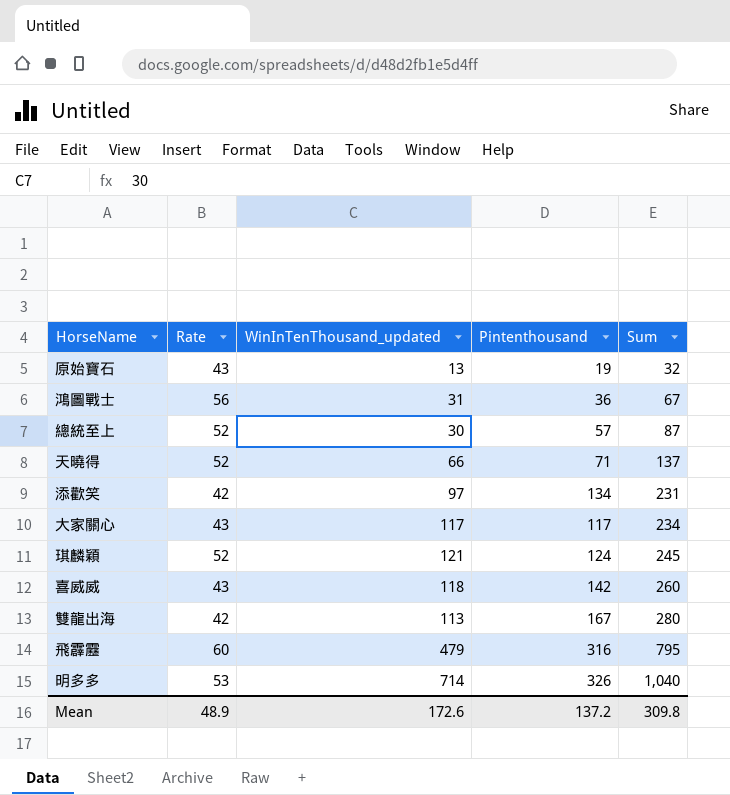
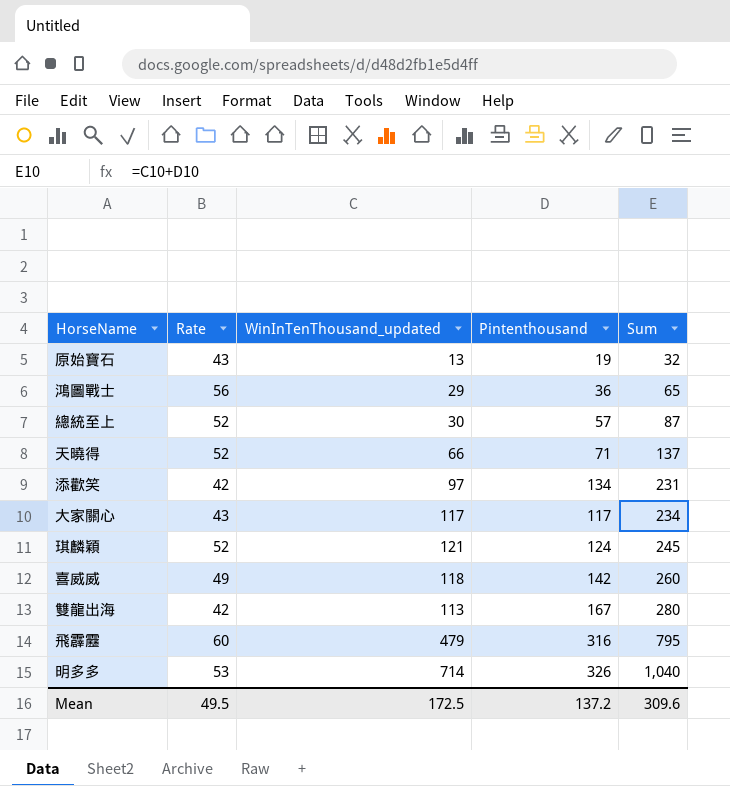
鴻圖戰士 | WinInTenThousand_updated: 31 -> 29
鴻圖戰士 | Sum: 67 -> 65
喜威威 | Rate: 43 -> 49
Mean | Rate: 48.9 -> 49.5
Mean | WinInTenThousand_updated: 172.6 -> 172.5
Mean | Sum: 309.8 -> 309.6

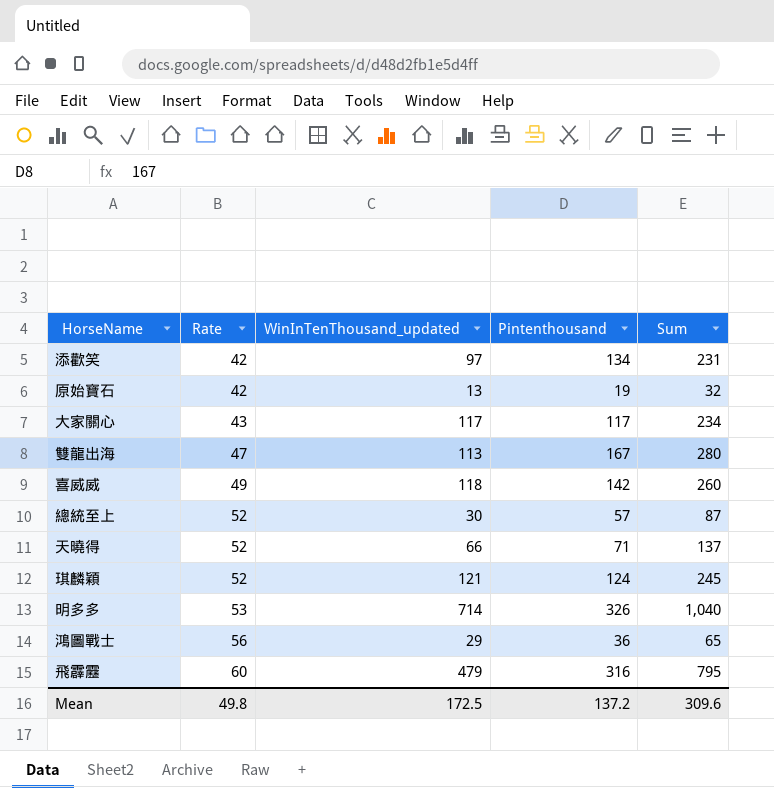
row order: Sum ascending -> Rate ascending
原始寶石 | Rate: 43 -> 42
雙龍出海 | Rate: 42 -> 47
Mean | Rate: 49.5 -> 49.8

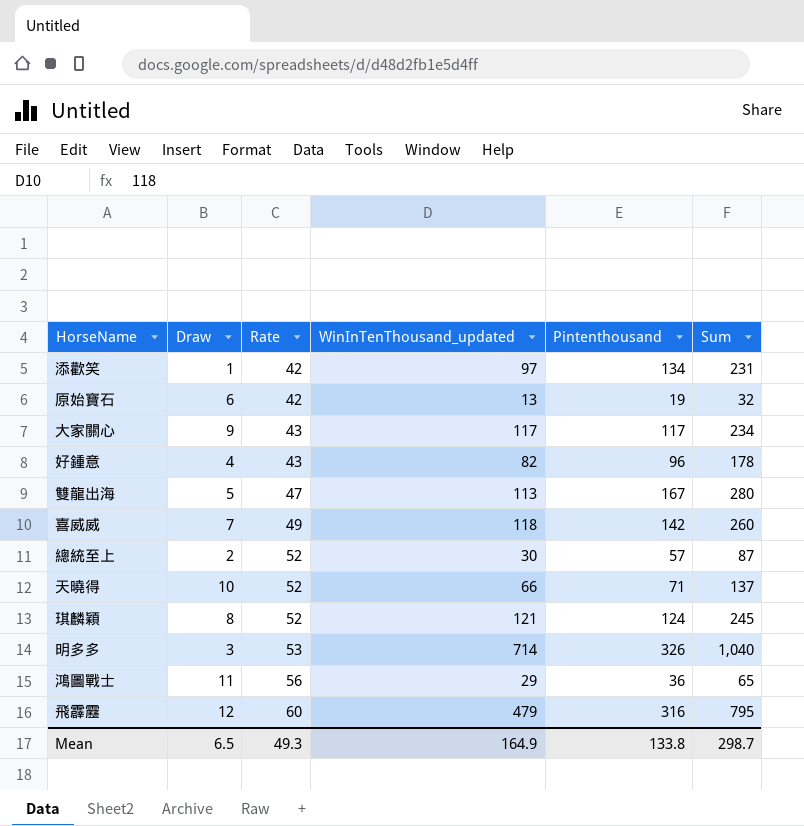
column Draw | position: none -> 2
row 好鍾意: none -> 4 | 43 | 82 | 96 | 178
Mean | Rate: 49.8 -> 49.3
Mean | WinInTenThousand_updated: 172.5 -> 164.9
Mean | Pintenthousand: 137.2 -> 133.8
Mean | Sum: 309.6 -> 298.7

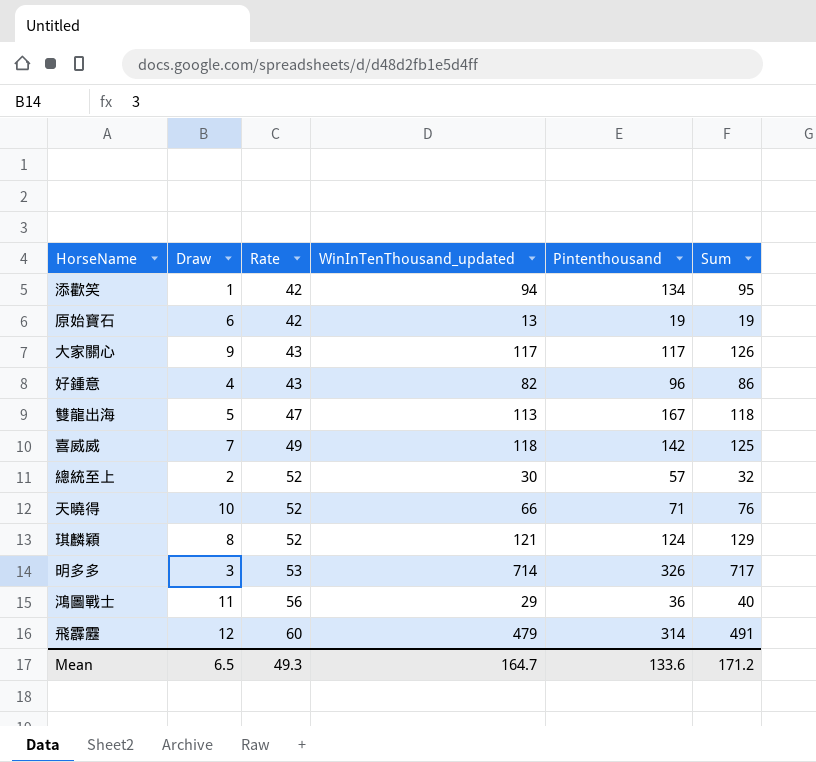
column Sum | formula: [WinInTenThousand_updated] + [Pintenthousand] -> [Draw] + [WinInTenThousand_updated]
添歡笑 | WinInTenThousand_updated: 97 -> 94
飛霹靂 | Pintenthousand: 316 -> 314
Mean | WinInTenThousand_updated: 164.9 -> 164.7
Mean | Pintenthousand: 133.8 -> 133.6
Mean | Sum: 298.7 -> 171.2

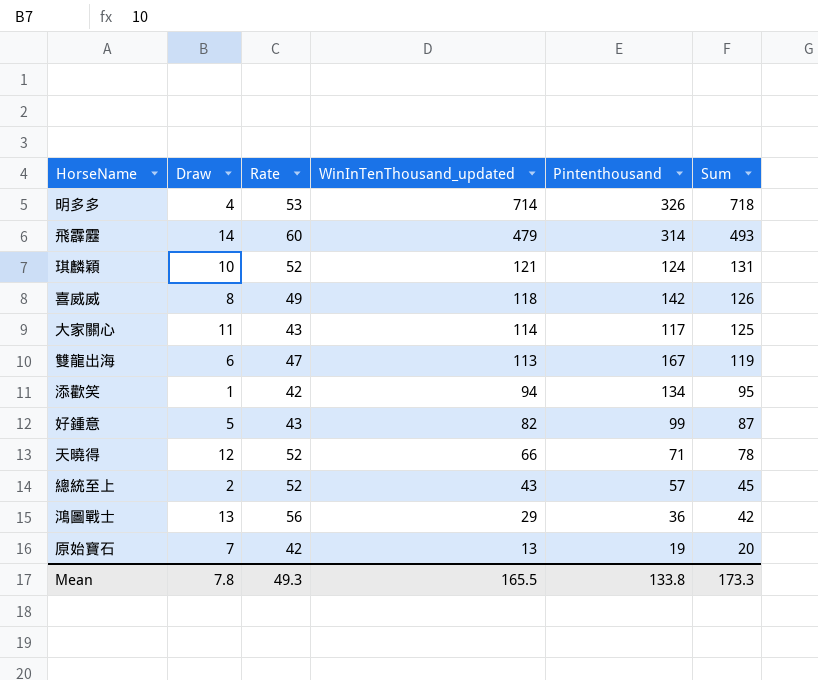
row order: Rate ascending -> WinInTenThousand_updated descending
明多多 | Draw: 3 -> 4
明多多 | Sum: 717 -> 718
飛霹靂 | Draw: 12 -> 14
飛霹靂 | Sum: 491 -> 493
琪麟穎 | Draw: 8 -> 10
琪麟穎 | Sum: 129 -> 131
喜威威 | Draw: 7 -> 8
喜威威 | Sum: 125 -> 126
大家關心 | Draw: 9 -> 11
大家關心 | WinInTenThousand_updated: 117 -> 114
大家關心 | Sum: 126 -> 125
雙龍出海 | Draw: 5 -> 6
雙龍出海 | Sum: 118 -> 119
好鍾意 | Draw: 4 -> 5
好鍾意 | Pintenthousand: 96 -> 99
好鍾意 | Sum: 86 -> 87
天曉得 | Draw: 10 -> 12
天曉得 | Sum: 76 -> 78
總統至上 | WinInTenThousand_updated: 30 -> 43
總統至上 | Sum: 32 -> 45
鴻圖戰士 | Draw: 11 -> 13
鴻圖戰士 | Sum: 40 -> 42
原始寶石 | Draw: 6 -> 7
原始寶石 | Sum: 19 -> 20
Mean | Draw: 6.5 -> 7.8
Mean | WinInTenThousand_updated: 164.7 -> 165.5
Mean | Pintenthousand: 133.6 -> 133.8
Mean | Sum: 171.2 -> 173.3

